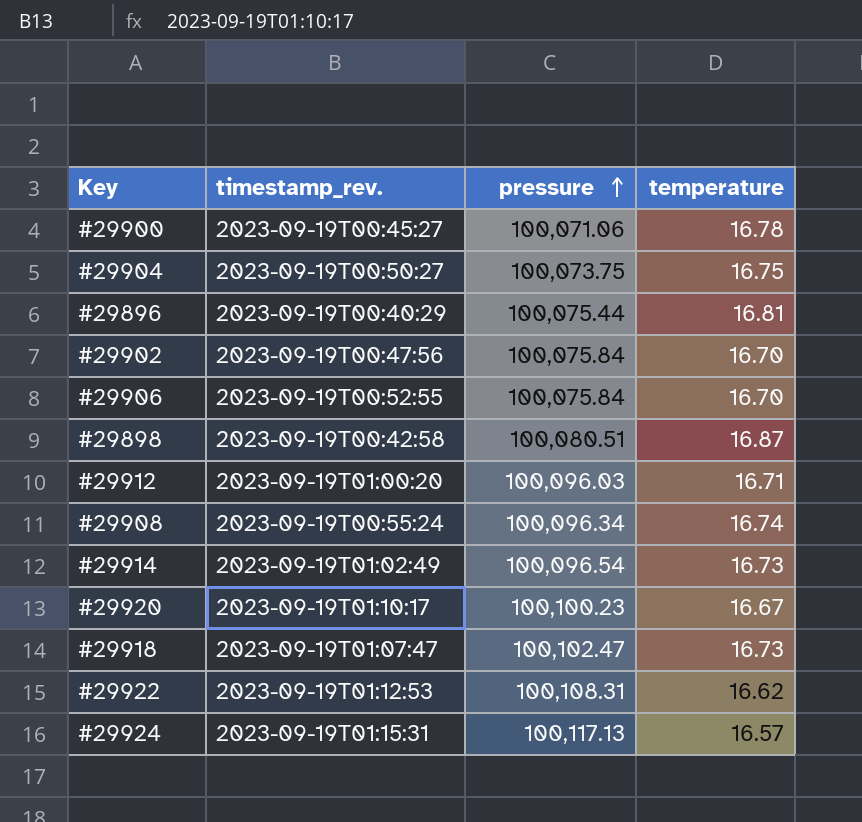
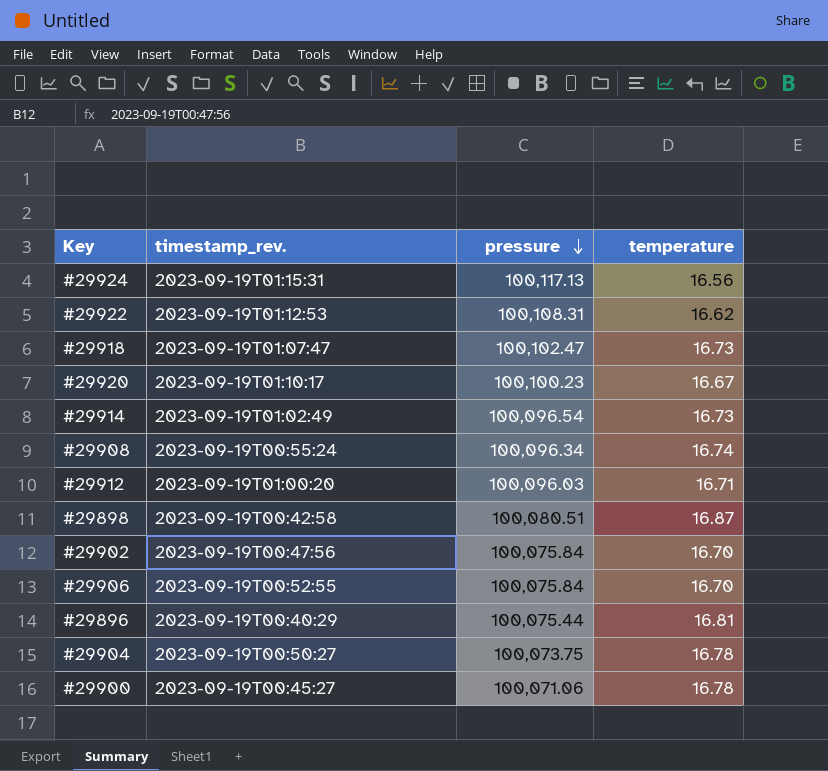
row order: pressure ascending -> pressure descending
#29924 | temperature: 16.57 -> 16.56
#29904 | temperature: 16.75 -> 16.78

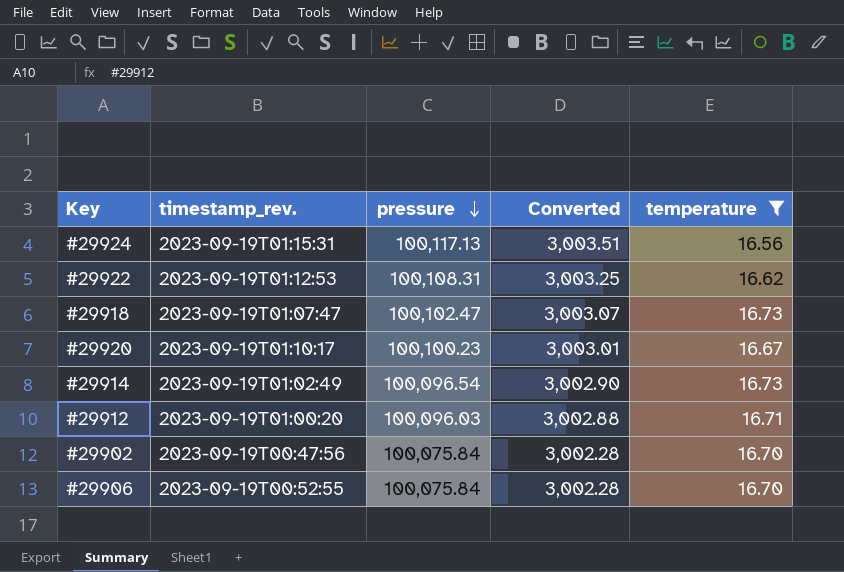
filter: none -> temperature <= 16.73
column Converted | formula: none -> [pressure] * 0.03

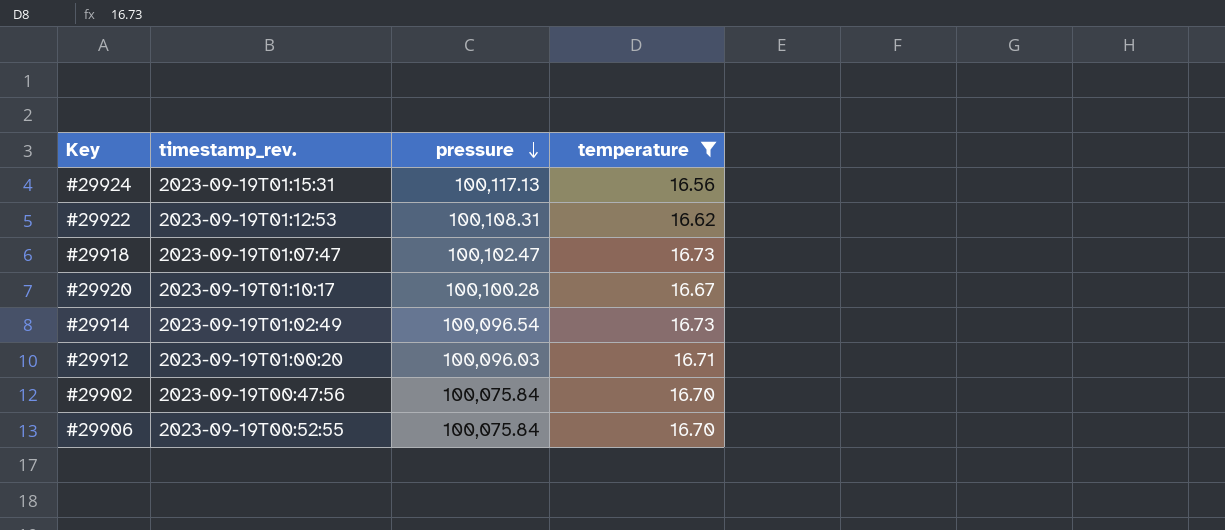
column Converted | formula: [pressure] * 0.03 -> none
#29920 | pressure: 100,100.23 -> 100,100.28

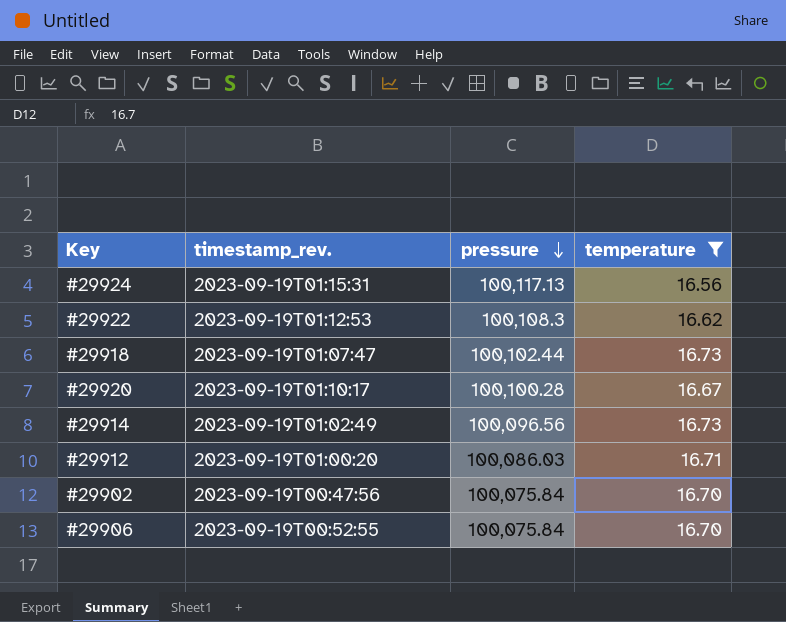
#29922 | pressure: 100,108.31 -> 100,108.3
#29918 | pressure: 100,102.47 -> 100,102.44
#29914 | pressure: 100,096.54 -> 100,096.56
#29912 | pressure: 100,096.03 -> 100,086.03

